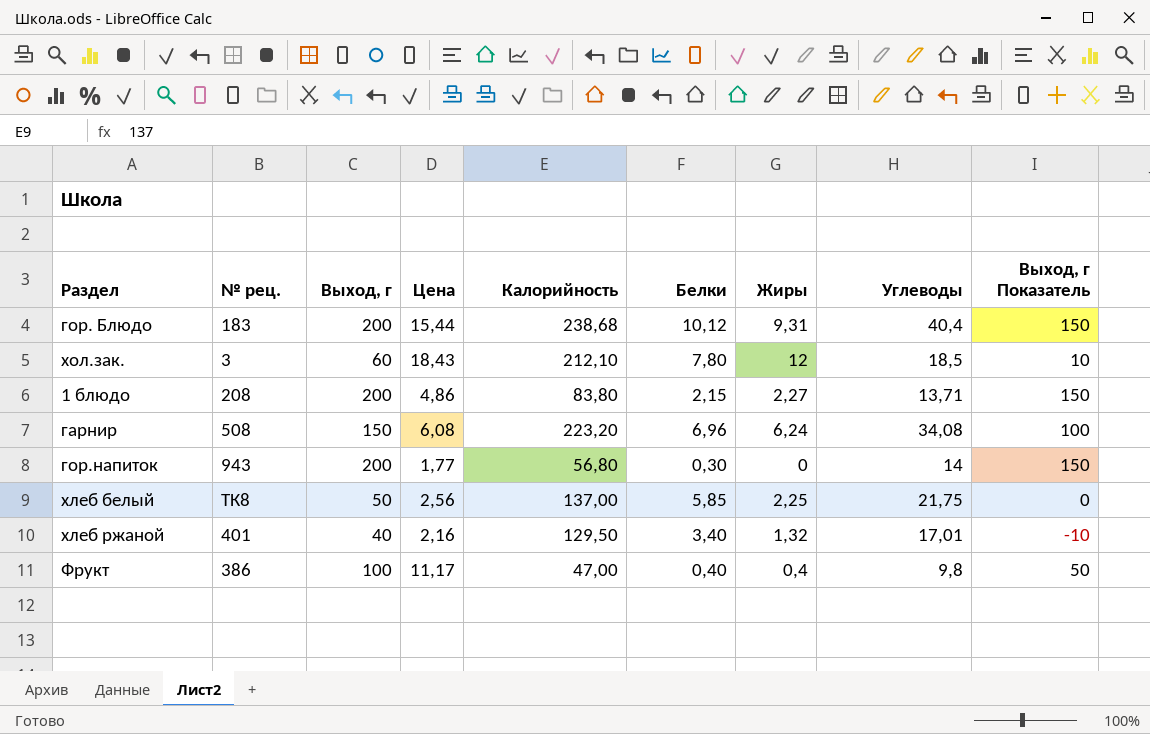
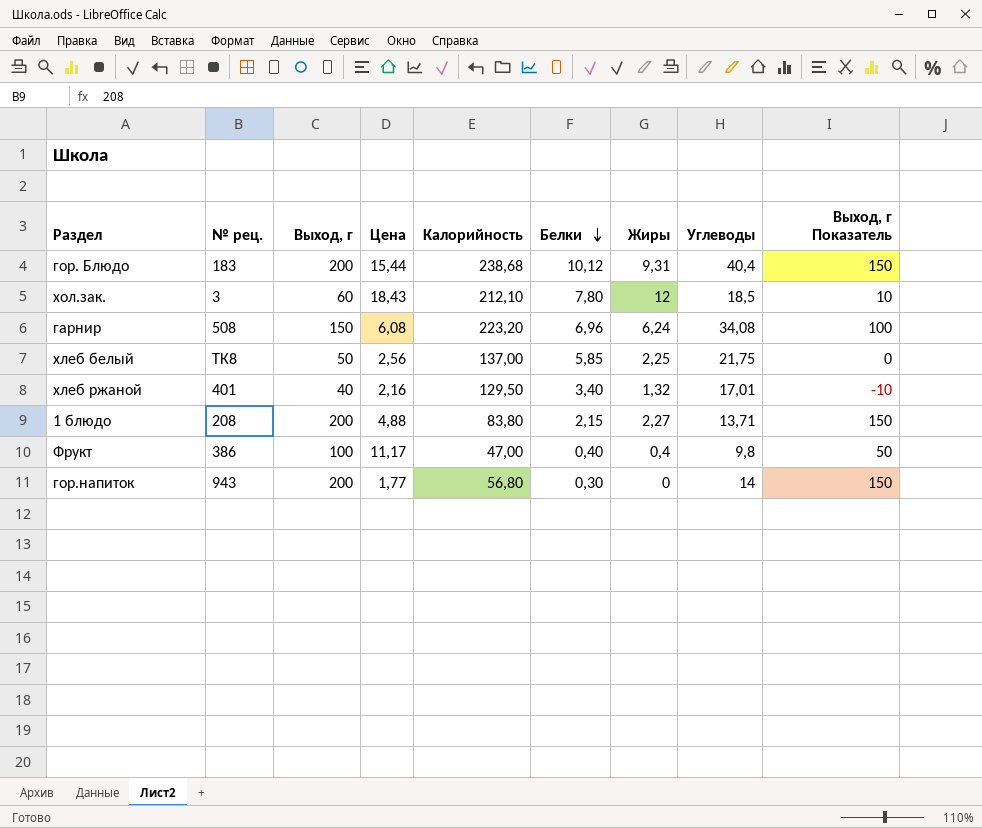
row order: none -> Белки descending
1 блюдо | Цена: 4,86 -> 4,88

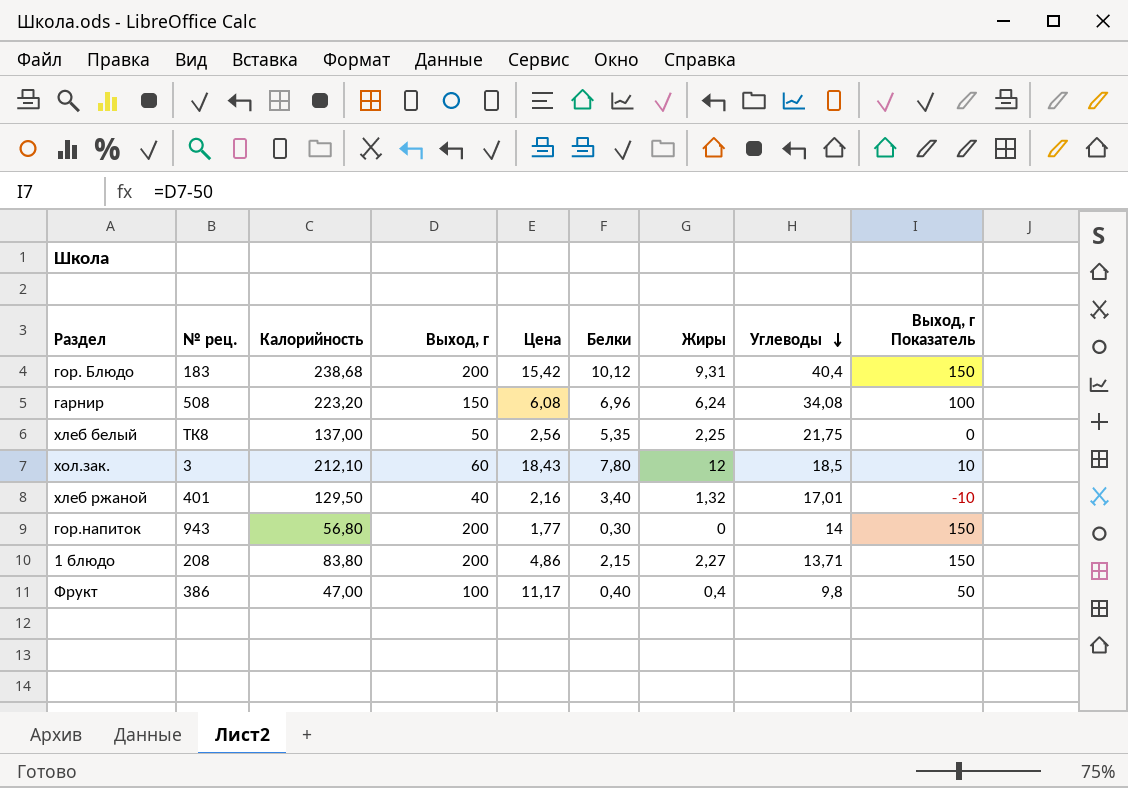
row order: Белки descending -> Углеводы descending
column Калорийность | position: 5 -> 3
гор. Блюдо | Цена: 15,44 -> 15,42
хлеб белый | Белки: 5,85 -> 5,35
1 блюдо | Цена: 4,88 -> 4,86

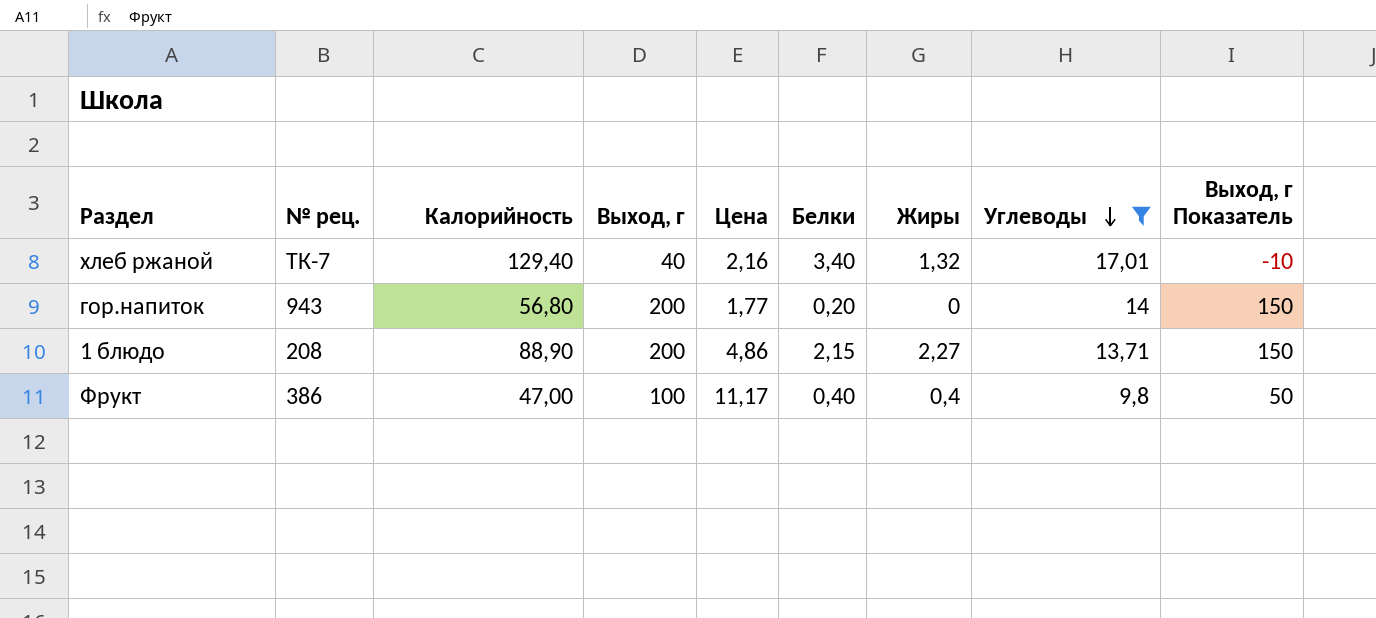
filter: none -> Углеводы <= 17,01
хлеб ржаной | № рец.: 401 -> ТК-7
хлеб ржаной | Калорийность: 129,50 -> 129,40
гор.напиток | Белки: 0,30 -> 0,20
1 блюдо | Калорийность: 83,80 -> 88,90

